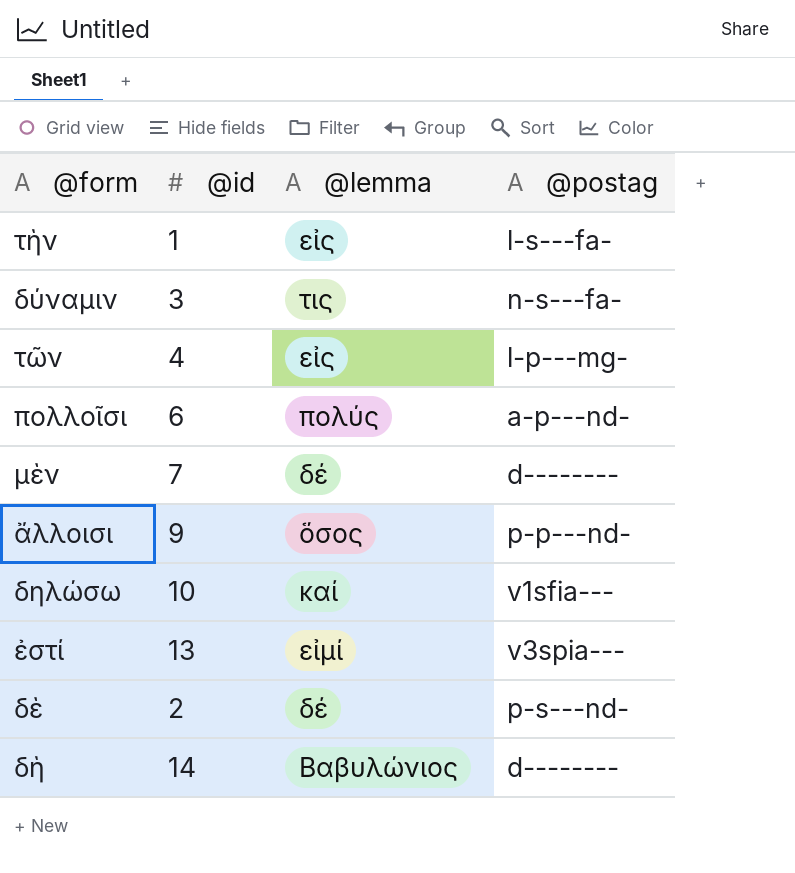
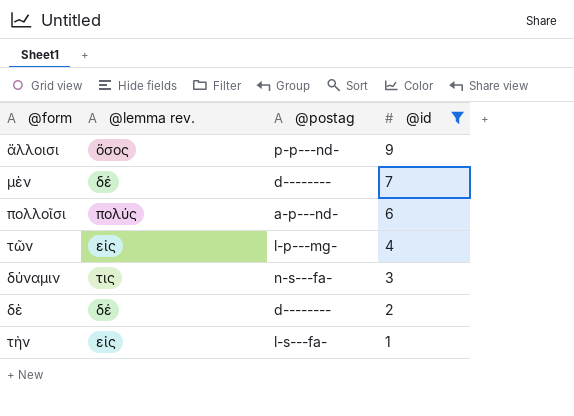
filter: none -> @id <= 9
row order: none -> @id descending
column name: @lemma -> @lemma rev.
column @id | position: 2 -> 4
δὲ | @postag: p-s---nd- -> d--------

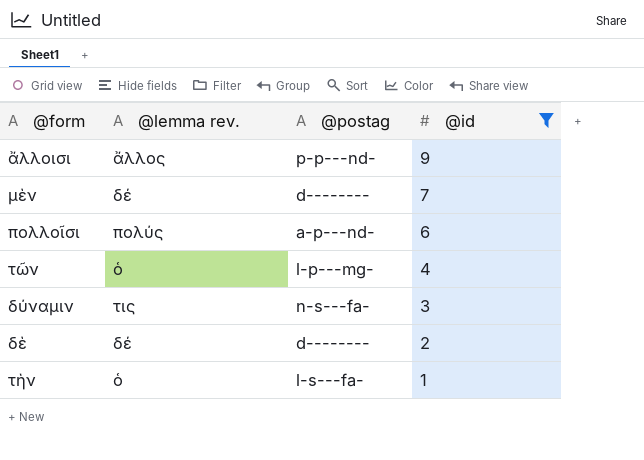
ἄλλοισι | @lemma rev.: ὅσος -> ἄλλος
τῶν | @lemma rev.: εἰς -> ὁ
τὴν | @lemma rev.: εἰς -> ὁ

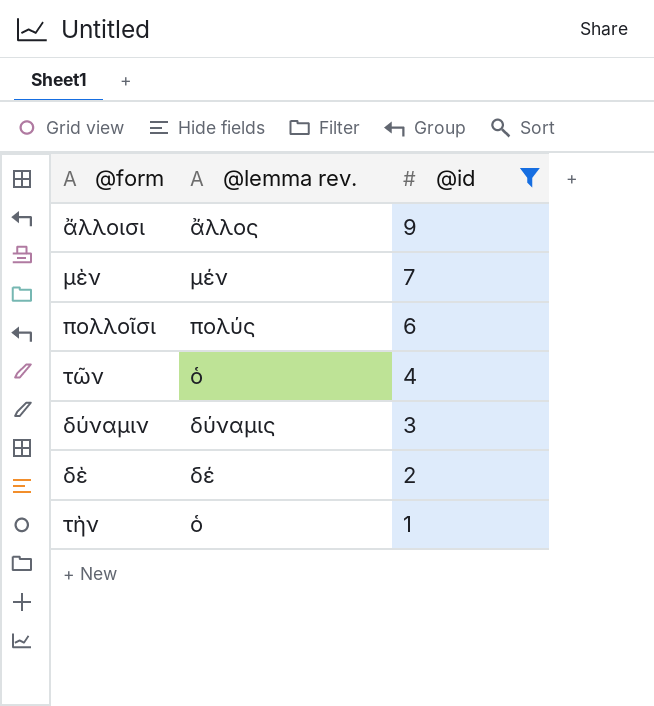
column @postag | position: 3 -> none
μὲν | @lemma rev.: δέ -> μέν
δύναμιν | @lemma rev.: τις -> δύναμις

